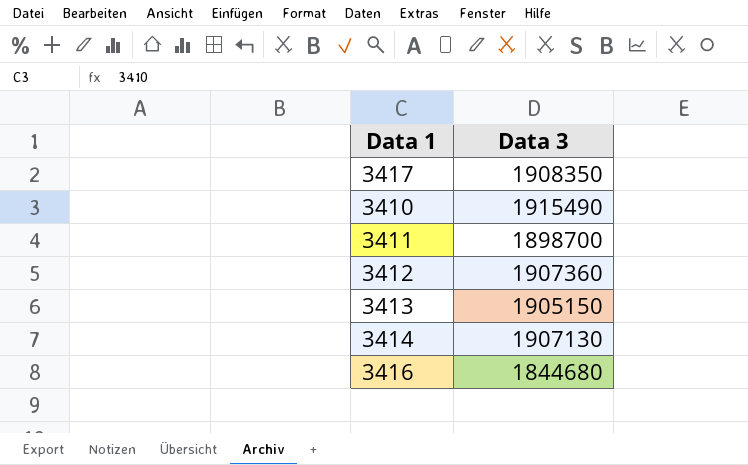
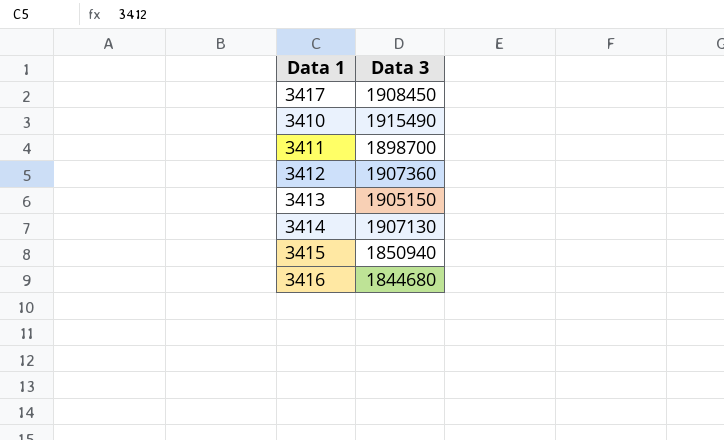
3417 | Data 3: 1908350 -> 1908450
row 3415: none -> 1850940

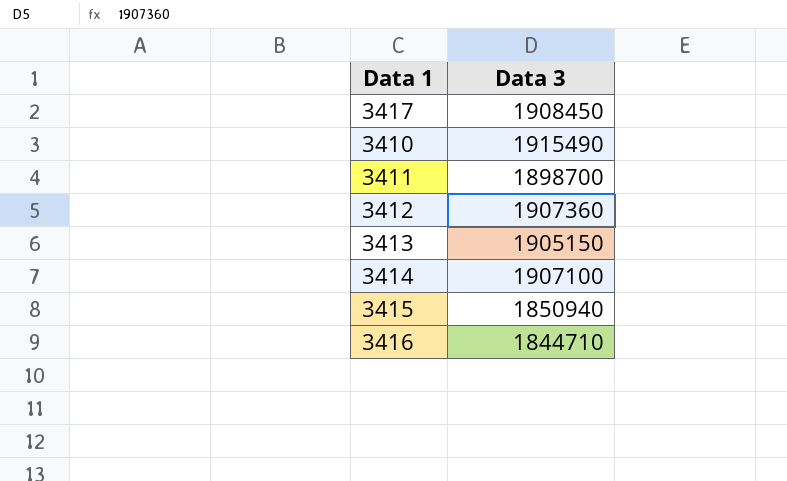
3414 | Data 3: 1907130 -> 1907100
3416 | Data 3: 1844680 -> 1844710

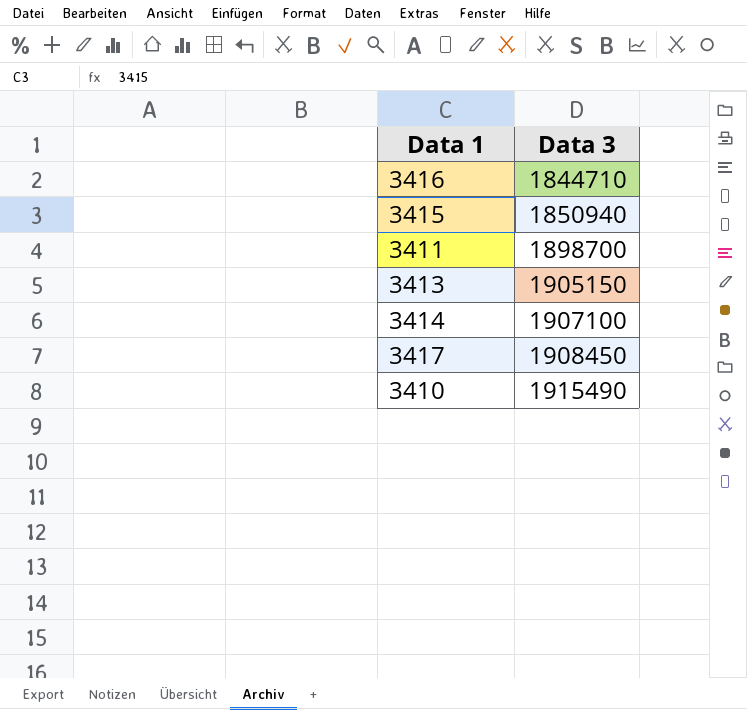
row order: none -> Data 3 ascending
row 3412: 1907360 -> none

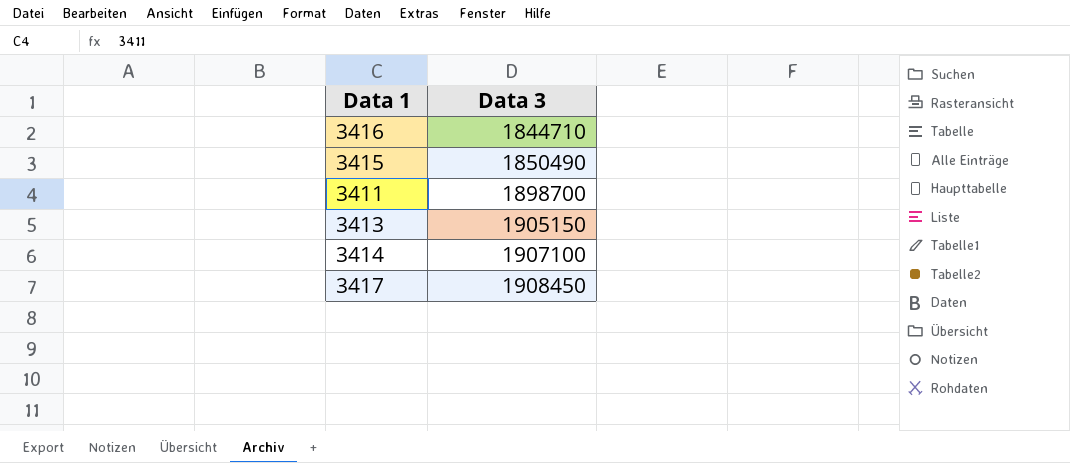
row 3410: 1915490 -> none
3415 | Data 3: 1850940 -> 1850490

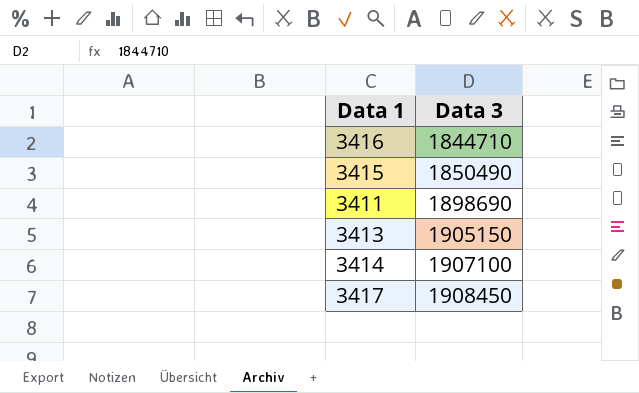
3411 | Data 3: 1898700 -> 1898690

